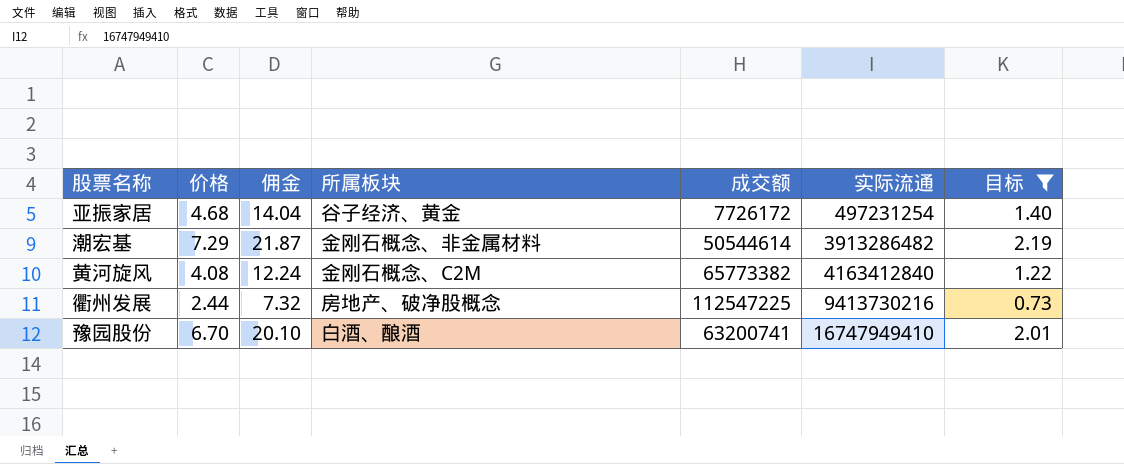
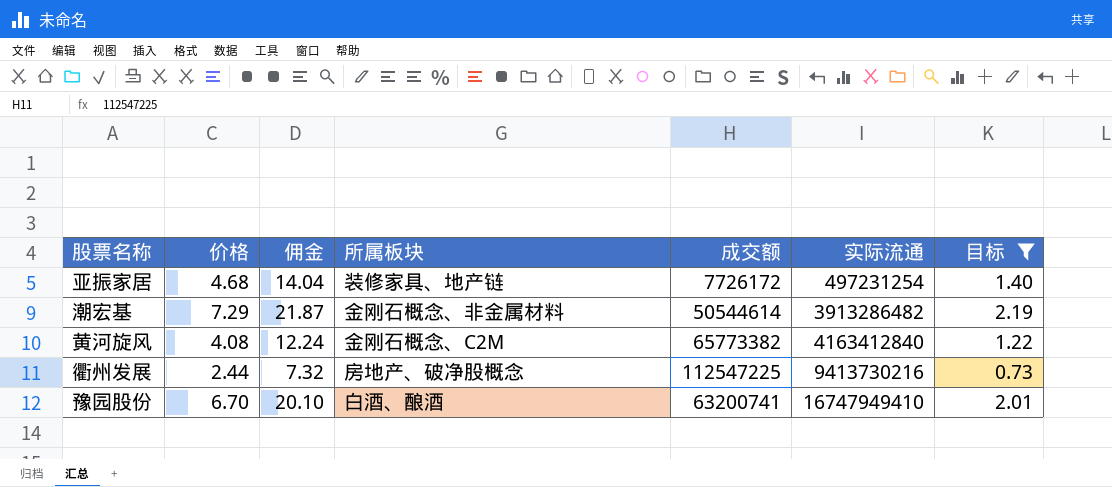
亚振家居 | 所属板块: 谷子经济、黄金 -> 装修家具、地产链

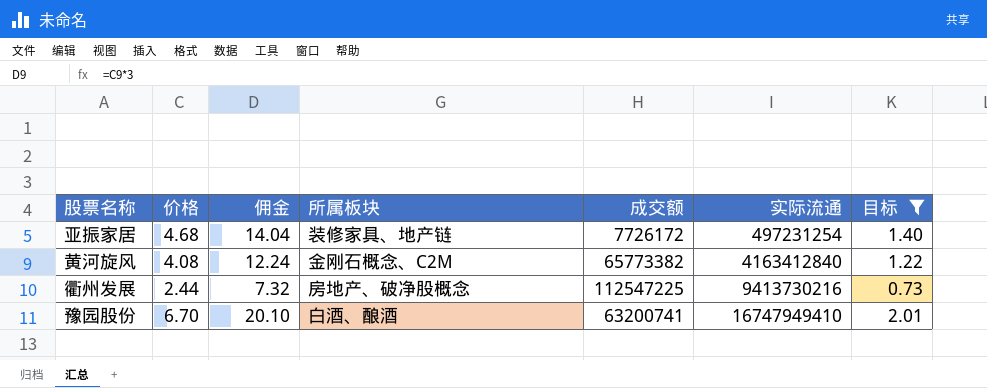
row 潮宏基: 7.29 | 21.87 | 金刚石概念、非金属材料 | 50544614 | 3913286482 | 2.19 -> none

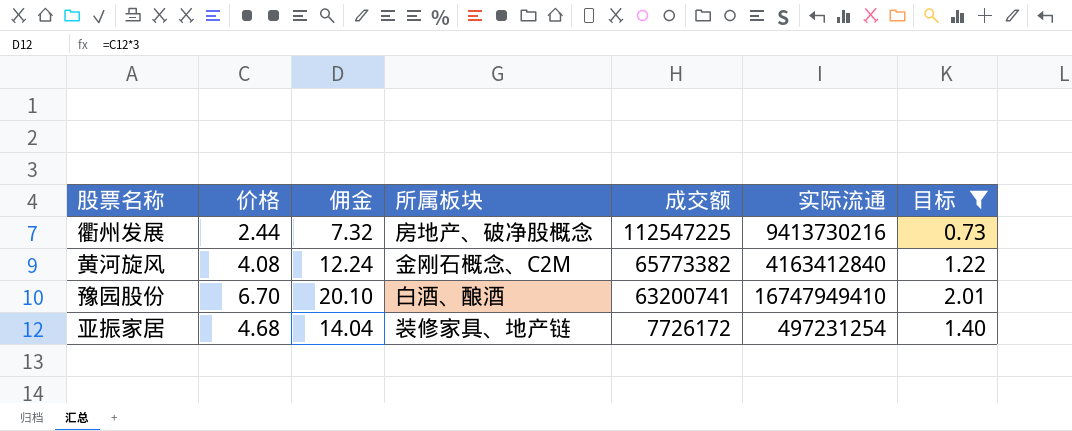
row order: 实际流通 ascending -> 成交额 descending

